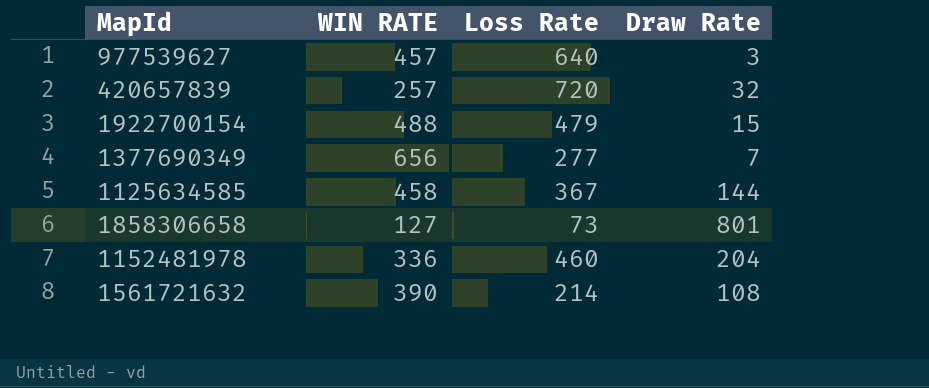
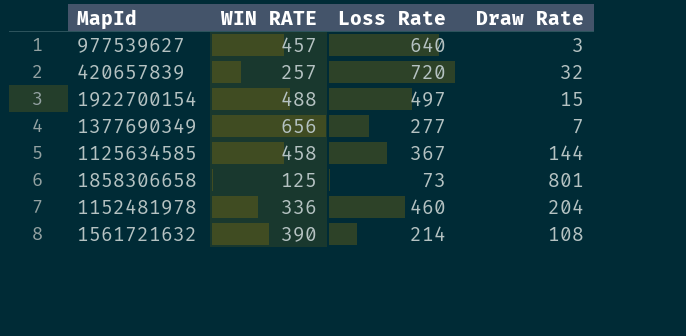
1922700154 | Loss Rate: 479 -> 497
1858306658 | WIN RATE: 127 -> 125

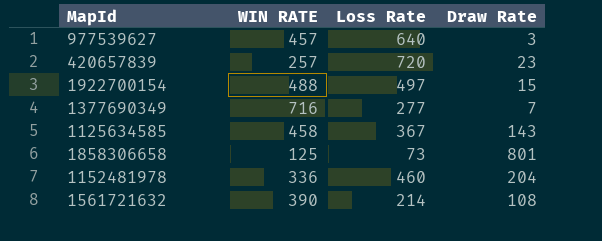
420657839 | Draw Rate: 32 -> 23
1377690349 | WIN RATE: 656 -> 716
1125634585 | Draw Rate: 144 -> 143

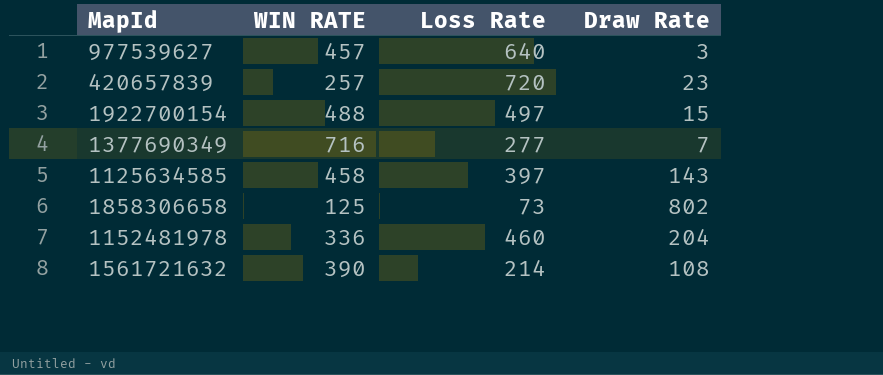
1125634585 | Loss Rate: 367 -> 397
1858306658 | Draw Rate: 801 -> 802

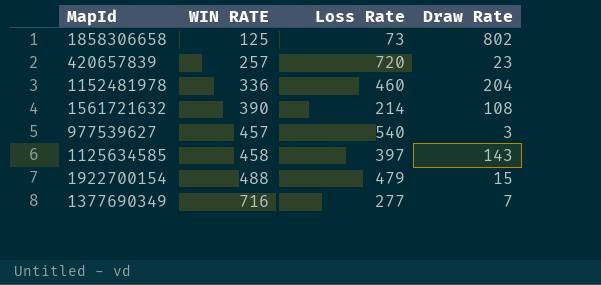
row order: none -> WIN RATE ascending
977539627 | Loss Rate: 640 -> 540
1922700154 | Loss Rate: 497 -> 479

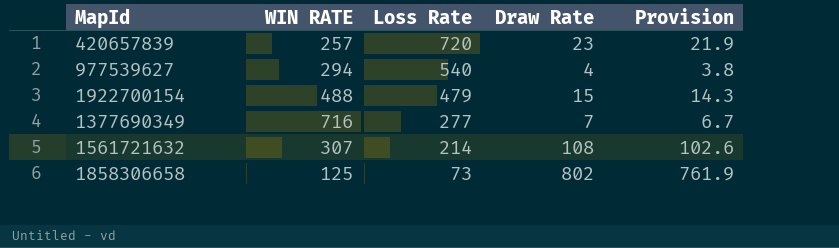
row order: WIN RATE ascending -> Loss Rate descending
column Provision | formula: none -> [Draw Rate] * 0.95
row 1152481978: 336 | 460 | 204 -> none
row 1125634585: 458 | 397 | 143 -> none
977539627 | WIN RATE: 457 -> 294
977539627 | Draw Rate: 3 -> 4
1561721632 | WIN RATE: 390 -> 307

